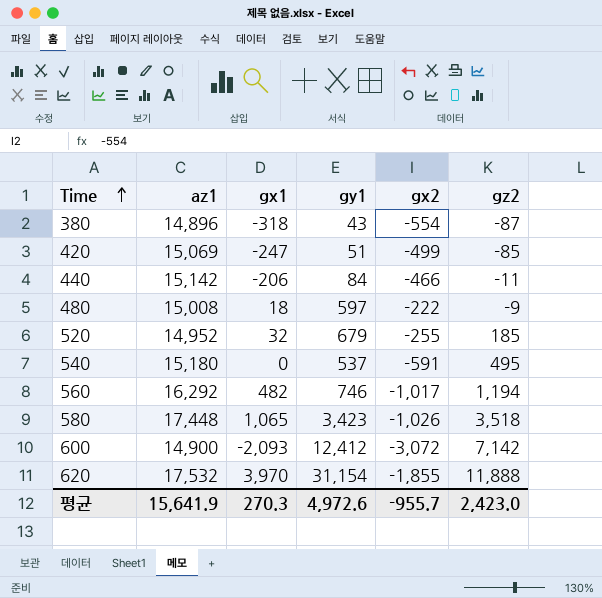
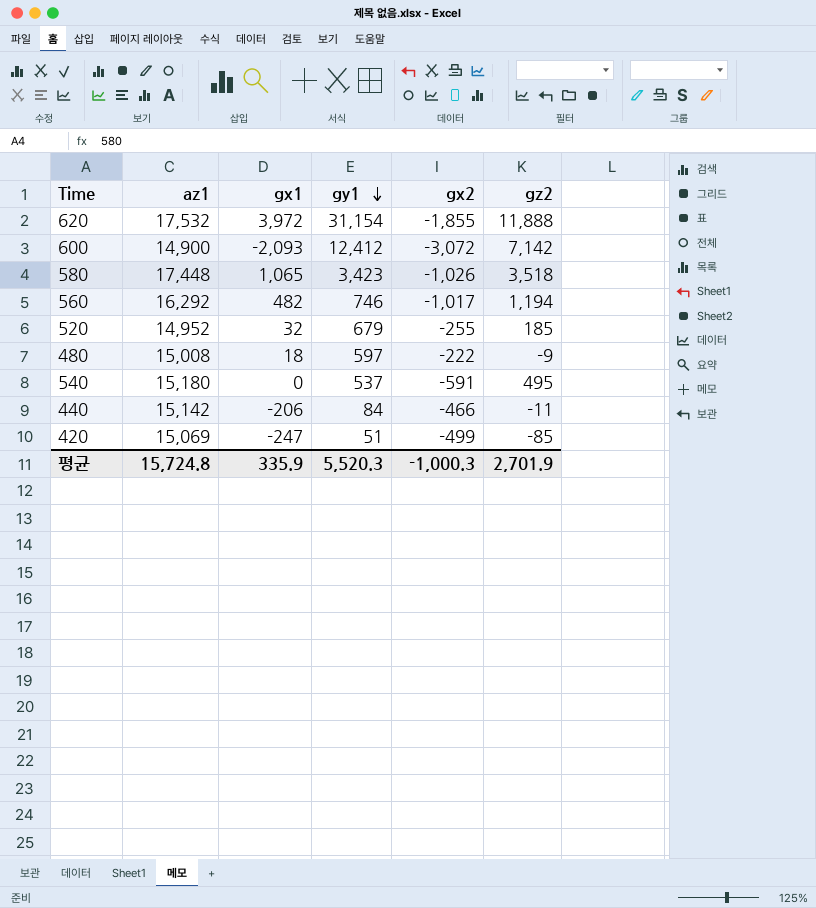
row order: Time ascending -> gy1 descending
row 380: 14,896 | -318 | 43 | -554 | -87 -> none
620 | gx1: 3,970 -> 3,972
평균 | az1: 15,641.9 -> 15,724.8
평균 | gx1: 270.3 -> 335.9
평균 | gy1: 4,972.6 -> 5,520.3
평균 | gx2: -955.7 -> -1,000.3
평균 | gz2: 2,423.0 -> 2,701.9

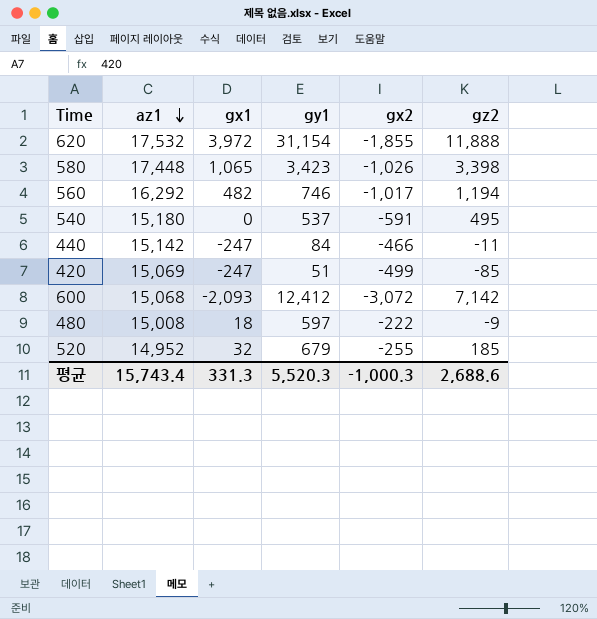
row order: gy1 descending -> az1 descending
580 | gz2: 3,518 -> 3,398
440 | gx1: -206 -> -247
600 | az1: 14,900 -> 15,068
평균 | az1: 15,724.8 -> 15,743.4
평균 | gx1: 335.9 -> 331.3
평균 | gz2: 2,701.9 -> 2,688.6

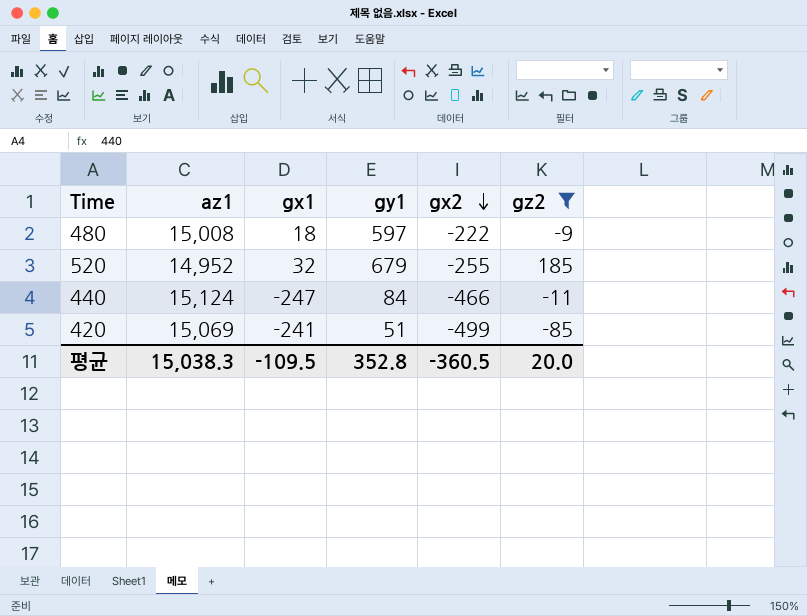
filter: none -> gz2 <= 185
row order: az1 descending -> gx2 descending
440 | az1: 15,142 -> 15,124
420 | gx1: -247 -> -241
평균 | az1: 15,743.4 -> 15,038.3
평균 | gx1: 331.3 -> -109.5
평균 | gy1: 5,520.3 -> 352.8
평균 | gx2: -1,000.3 -> -360.5
평균 | gz2: 2,688.6 -> 20.0

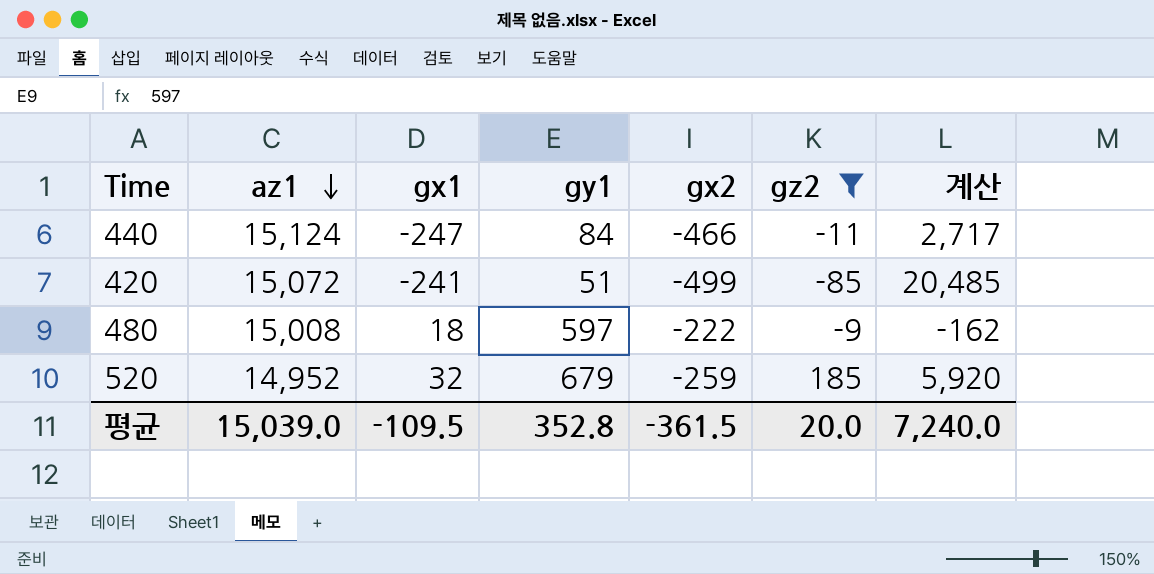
row order: gx2 descending -> az1 descending
column 계산 | formula: none -> [gx1] * [gz2]
420 | az1: 15,069 -> 15,072
520 | gx2: -255 -> -259
평균 | az1: 15,038.3 -> 15,039.0
평균 | gx2: -360.5 -> -361.5

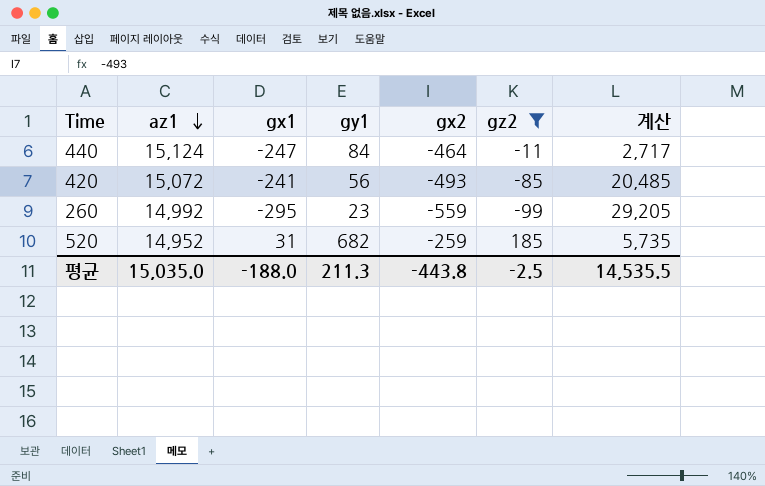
row 480: 15,008 | 18 | 597 | -222 | -9 | -162 -> none
440 | gx2: -466 -> -464
420 | gy1: 51 -> 56
420 | gx2: -499 -> -493
row 260: none -> 14,992 | -295 | 23 | -559 | -99 | 29,205
520 | gx1: 32 -> 31
520 | gy1: 679 -> 682
520 | 계산: 5,920 -> 5,735
평균 | az1: 15,039.0 -> 15,035.0
평균 | gx1: -109.5 -> -188.0
평균 | gy1: 352.8 -> 211.3
평균 | gx2: -361.5 -> -443.8
평균 | gz2: 20.0 -> -2.5
평균 | 계산: 7,240.0 -> 14,535.5

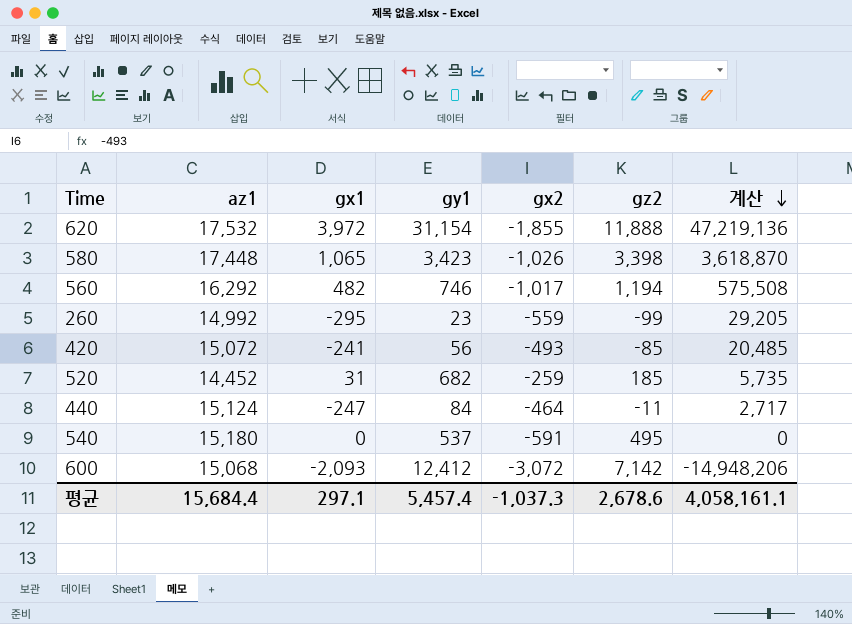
filter: gz2 <= 185 -> none
row order: az1 descending -> 계산 descending
520 | az1: 14,952 -> 14,452
평균 | az1: 15,035.0 -> 15,684.4
평균 | gx1: -188.0 -> 297.1
평균 | gy1: 211.3 -> 5,457.4
평균 | gx2: -443.8 -> -1,037.3
평균 | gz2: -2.5 -> 2,678.6
평균 | 계산: 14,535.5 -> 4,058,161.1

